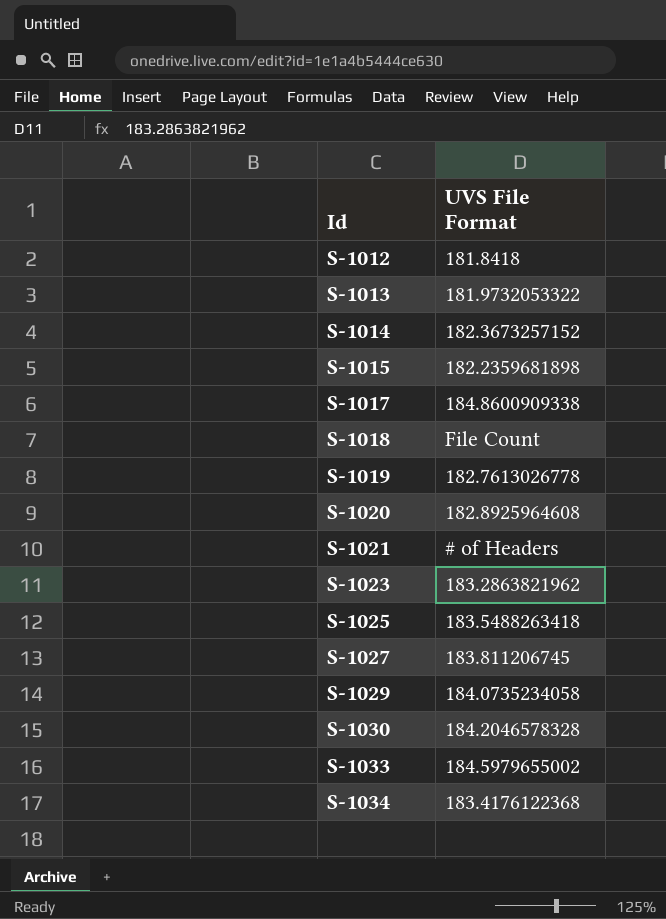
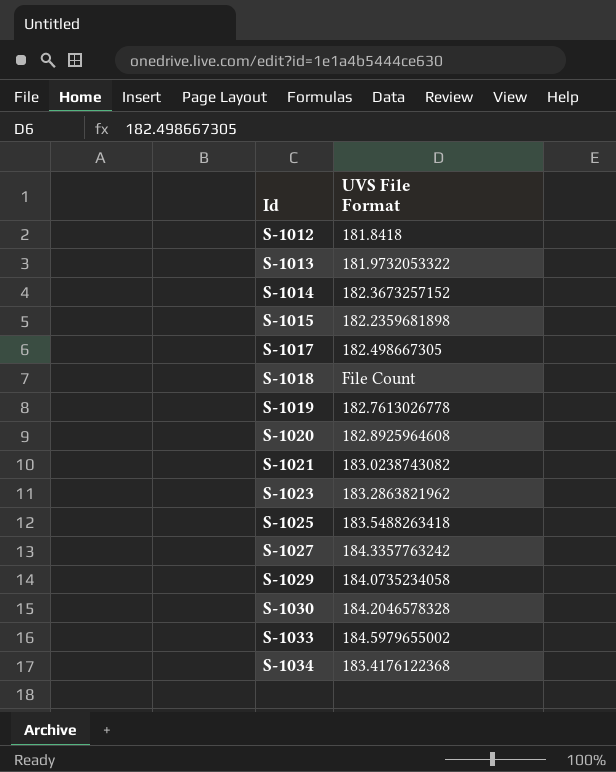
S-1017 | UVS File Format: 184.8600909338 -> 182.498667305
S-1021 | UVS File Format: # of Headers -> 183.0238743082
S-1027 | UVS File Format: 183.811206745 -> 184.3357763242

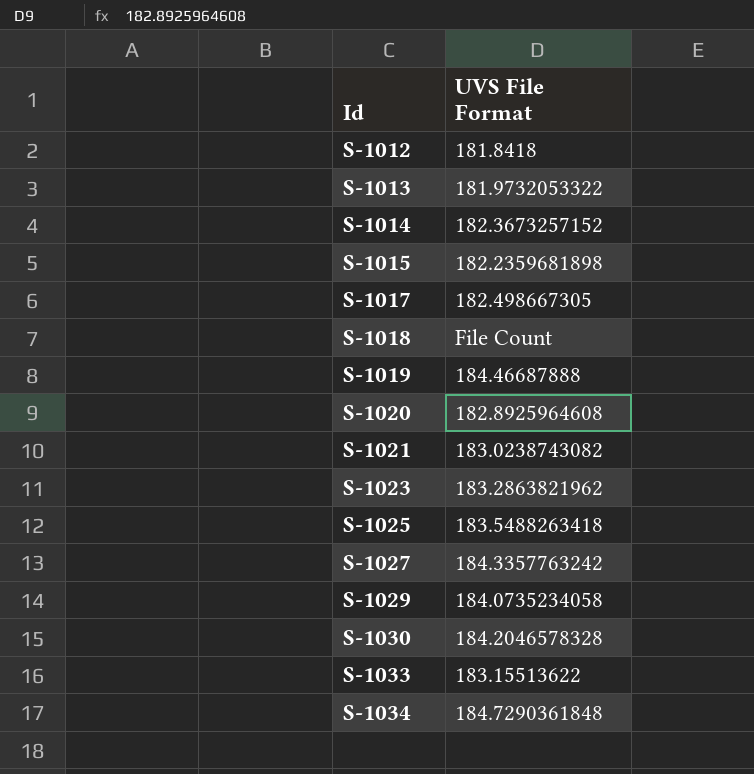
S-1019 | UVS File Format: 182.7613026778 -> 184.46687888
S-1033 | UVS File Format: 184.5979655002 -> 183.15513622
S-1034 | UVS File Format: 183.4176122368 -> 184.7290361848

